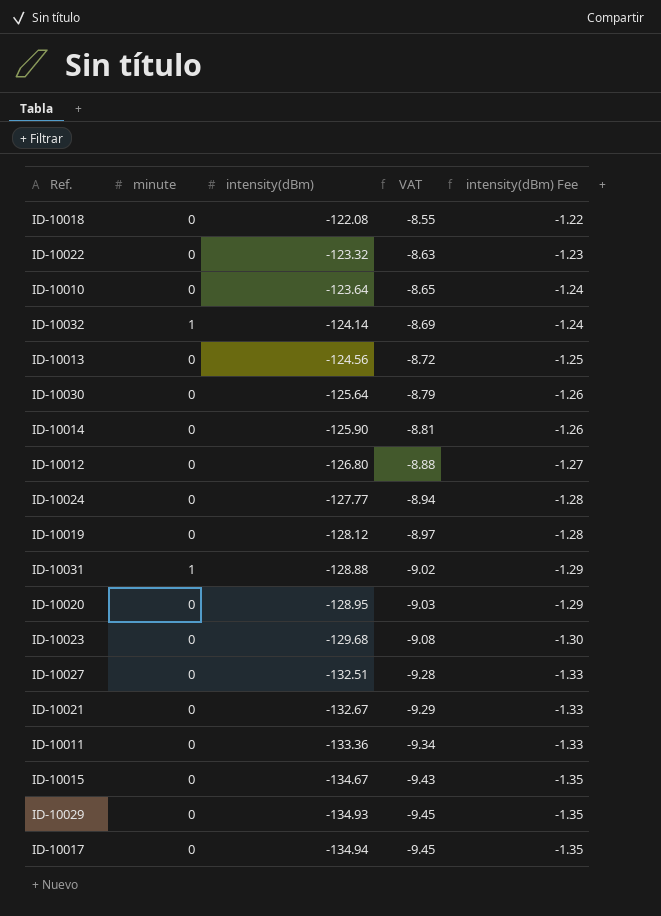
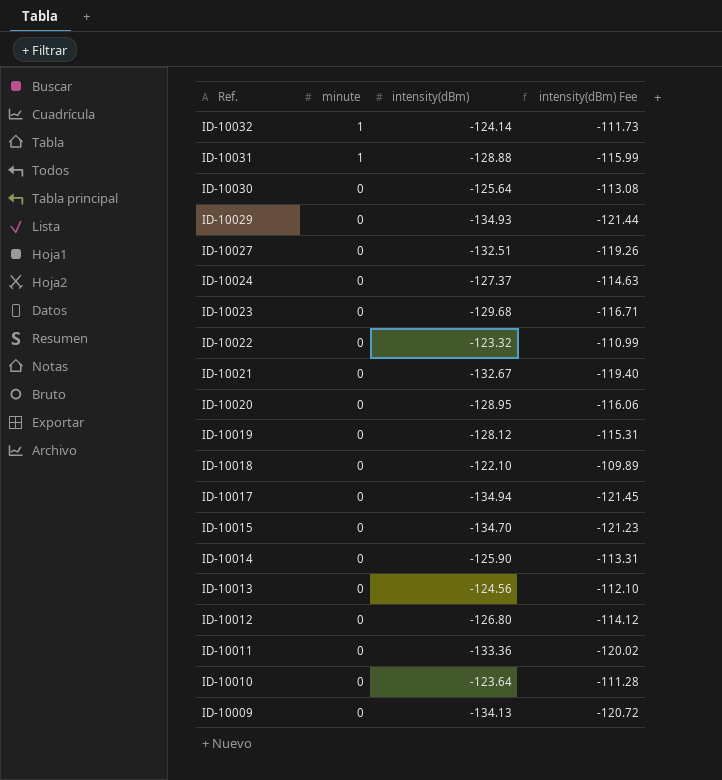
row order: intensity(dBm) descending -> Ref. descending
column VAT | formula: [intensity(dBm)] * 0.07 -> none
column intensity(dBm) Fee | formula: [intensity(dBm)] * 0.01 -> [intensity(dBm)] * 0.9
ID-10024 | intensity(dBm): -127.77 -> -127.37
ID-10018 | intensity(dBm): -122.08 -> -122.10
ID-10015 | intensity(dBm): -134.67 -> -134.70
row ID-10009: none -> 0 | -134.13 | -120.72

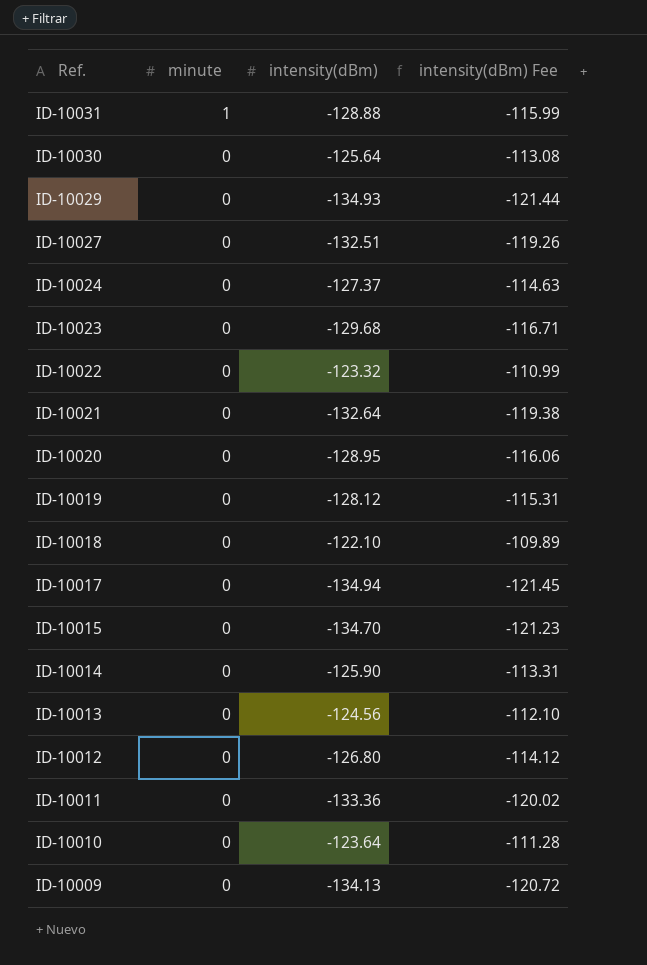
row ID-10032: 1 | -124.14 | -111.73 -> none
ID-10021 | intensity(dBm): -132.67 -> -132.64
ID-10021 | intensity(dBm) Fee: -119.40 -> -119.38

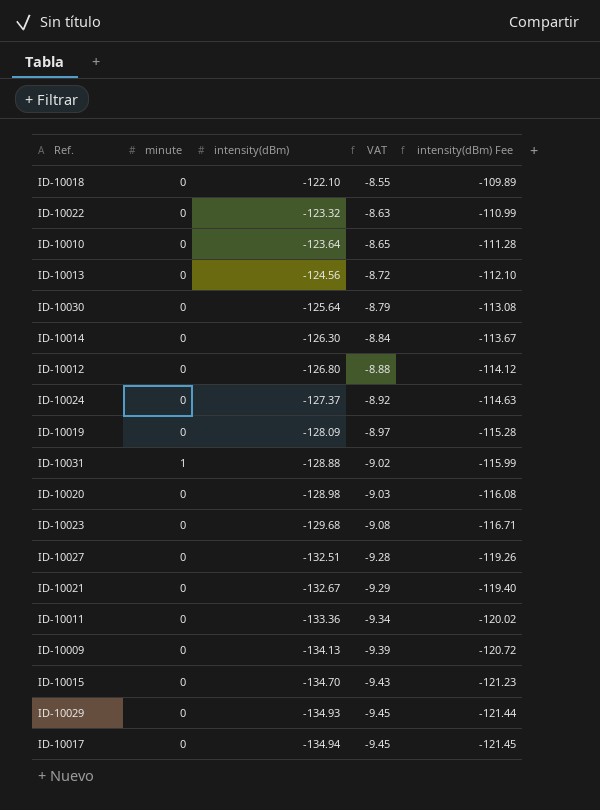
row order: Ref. descending -> intensity(dBm) descending
column VAT | formula: none -> [intensity(dBm)] * 0.07
ID-10014 | intensity(dBm): -125.90 -> -126.30
ID-10014 | intensity(dBm) Fee: -113.31 -> -113.67
ID-10019 | intensity(dBm): -128.12 -> -128.09
ID-10019 | intensity(dBm) Fee: -115.31 -> -115.28
ID-10020 | intensity(dBm): -128.95 -> -128.98
ID-10020 | intensity(dBm) Fee: -116.06 -> -116.08
ID-10021 | intensity(dBm): -132.64 -> -132.67
ID-10021 | intensity(dBm) Fee: -119.38 -> -119.40

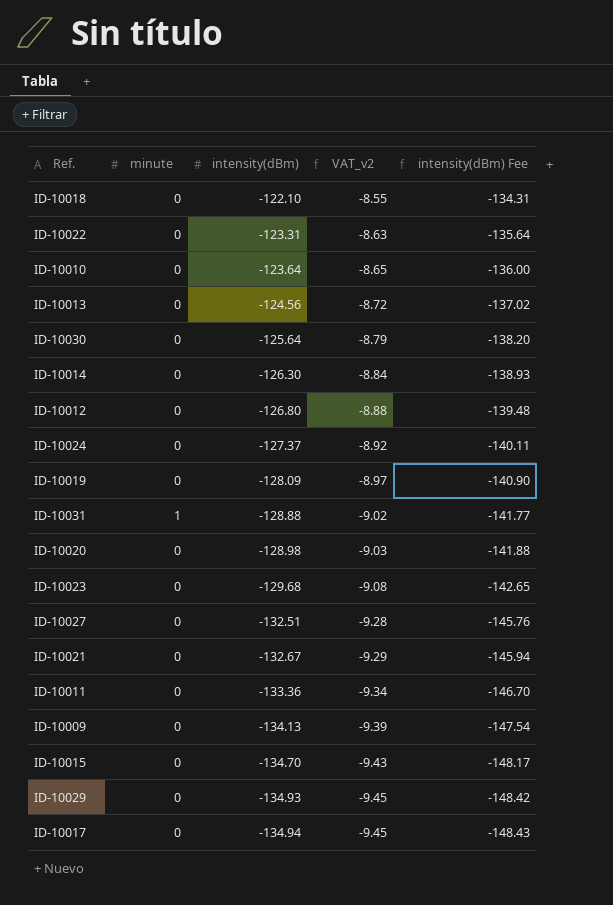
column name: VAT -> VAT_v2
column intensity(dBm) Fee | formula: [intensity(dBm)] * 0.9 -> [intensity(dBm)] * 1.1
ID-10022 | intensity(dBm): -123.32 -> -123.31

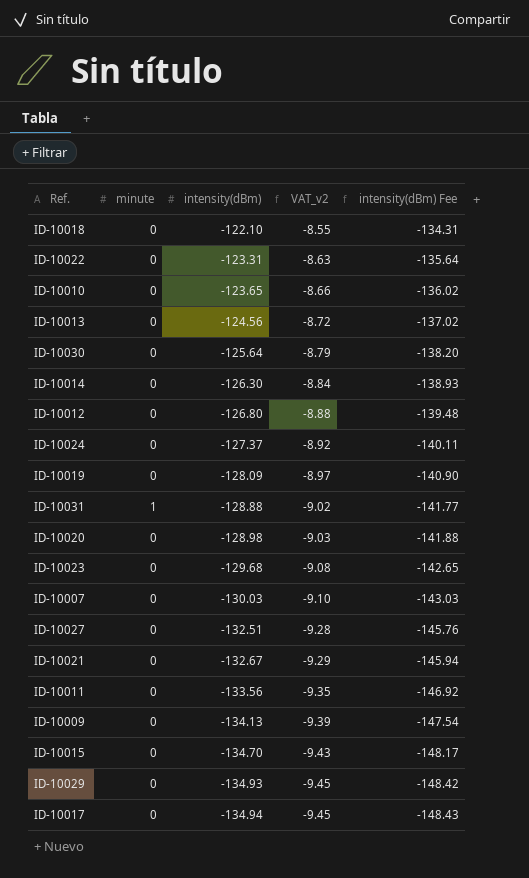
ID-10010 | intensity(dBm): -123.64 -> -123.65
ID-10010 | VAT_v2: -8.65 -> -8.66
ID-10010 | intensity(dBm) Fee: -136.00 -> -136.02
row ID-10007: none -> 0 | -130.03 | -9.10 | -143.03
ID-10011 | intensity(dBm): -133.36 -> -133.56
ID-10011 | VAT_v2: -9.34 -> -9.35
ID-10011 | intensity(dBm) Fee: -146.70 -> -146.92

